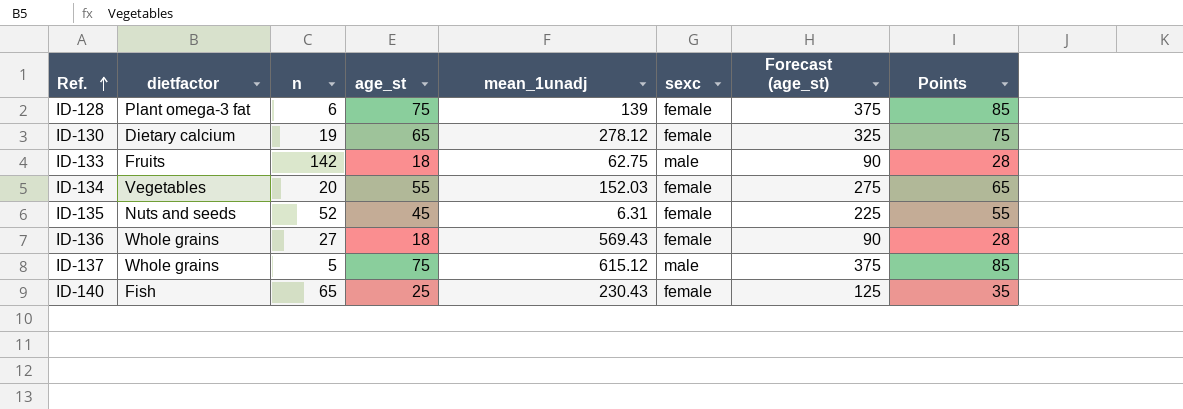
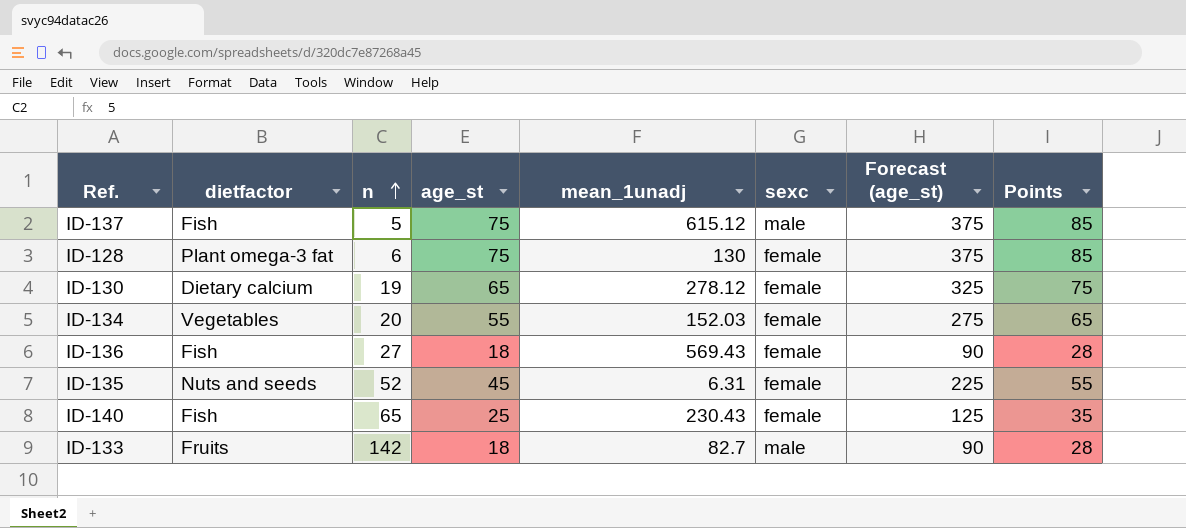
row order: Ref. ascending -> n ascending
ID-137 | dietfactor: Whole grains -> Fish
ID-128 | mean_1unadj: 139 -> 130
ID-136 | dietfactor: Whole grains -> Fish
ID-133 | mean_1unadj: 62.75 -> 82.7

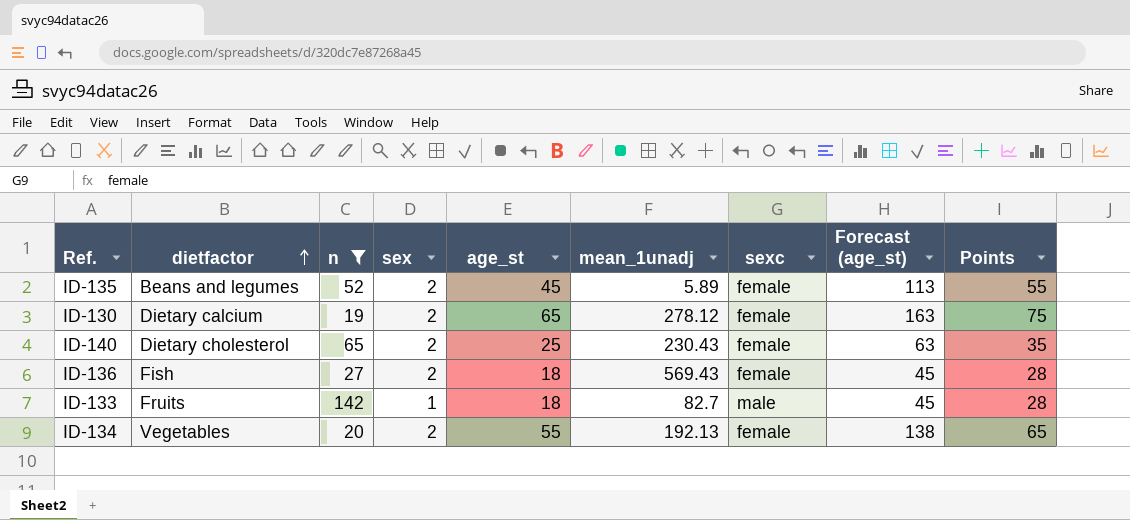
filter: none -> n >= 19
row order: n ascending -> dietfactor ascending
column sex | position: none -> 4
column Forecast (age_st) | formula: [age_st] * 5 -> [age_st] * 2.5
ID-135 | dietfactor: Nuts and seeds -> Beans and legumes
ID-135 | mean_1unadj: 6.31 -> 5.89
ID-140 | dietfactor: Fish -> Dietary cholesterol
ID-134 | mean_1unadj: 152.03 -> 192.13

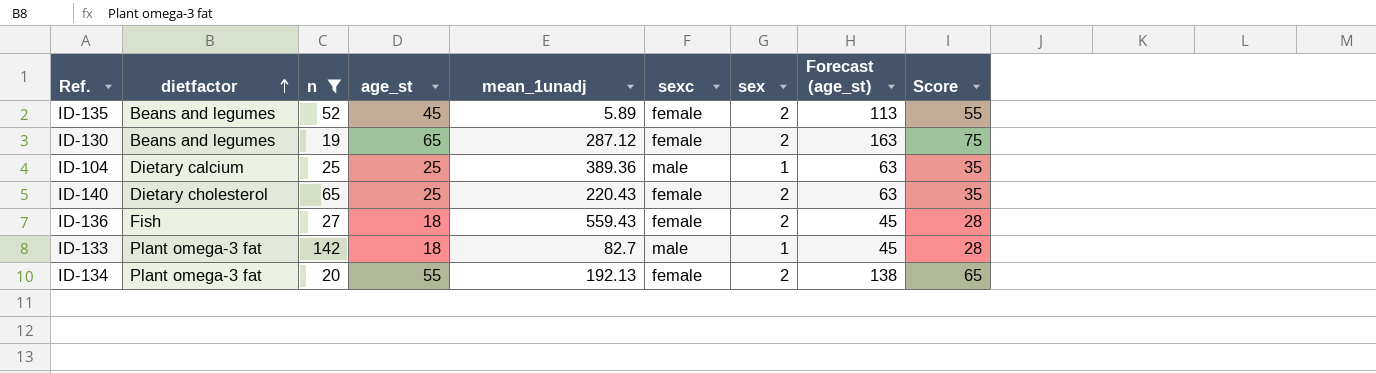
column sex | position: 4 -> 7
column name: Points -> Score
ID-130 | dietfactor: Dietary calcium -> Beans and legumes
ID-130 | mean_1unadj: 278.12 -> 287.12
row ID-104: none -> Dietary calcium | 25 | 25 | 389.36 | male | 1 | 63 | 35
ID-140 | mean_1unadj: 230.43 -> 220.43
ID-136 | mean_1unadj: 569.43 -> 559.43
ID-133 | dietfactor: Fruits -> Plant omega-3 fat
ID-134 | dietfactor: Vegetables -> Plant omega-3 fat

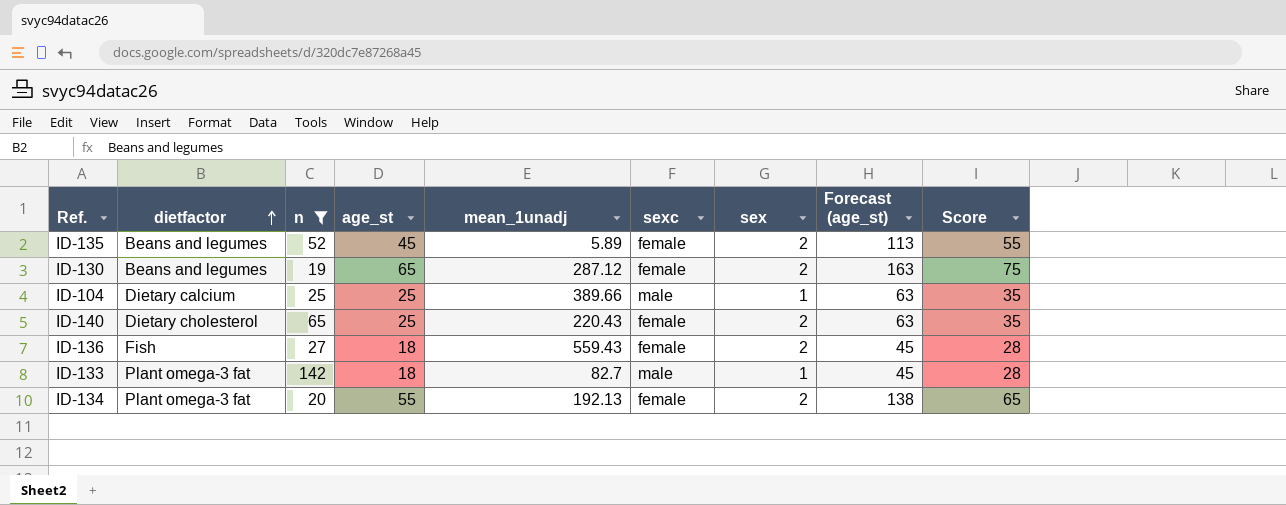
ID-104 | mean_1unadj: 389.36 -> 389.66

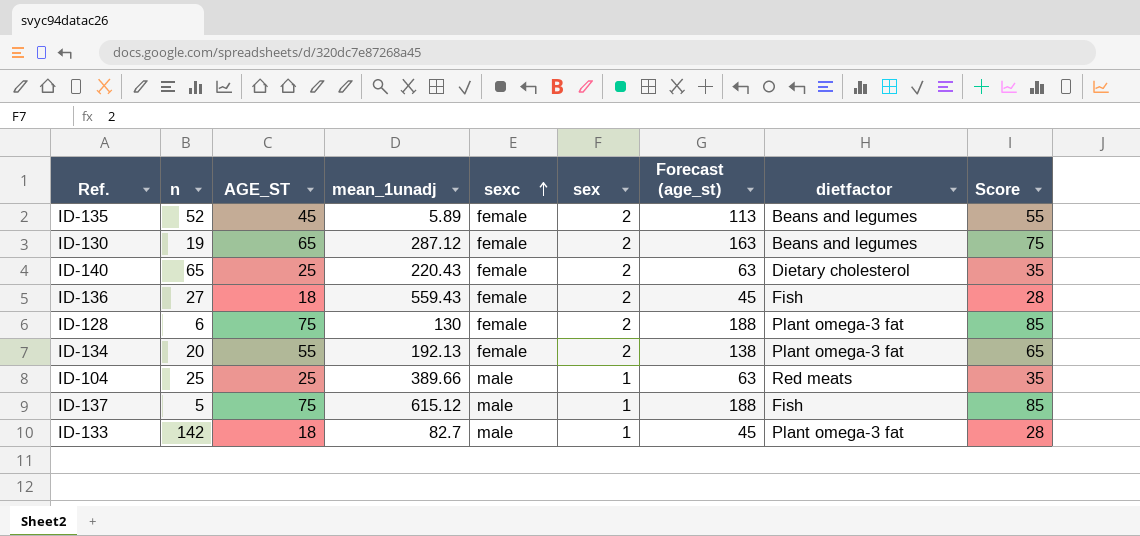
filter: n >= 19 -> none
row order: dietfactor ascending -> sexc ascending
column name: age_st -> AGE_ST
column dietfactor | position: 2 -> 8
ID-104 | dietfactor: Dietary calcium -> Red meats

